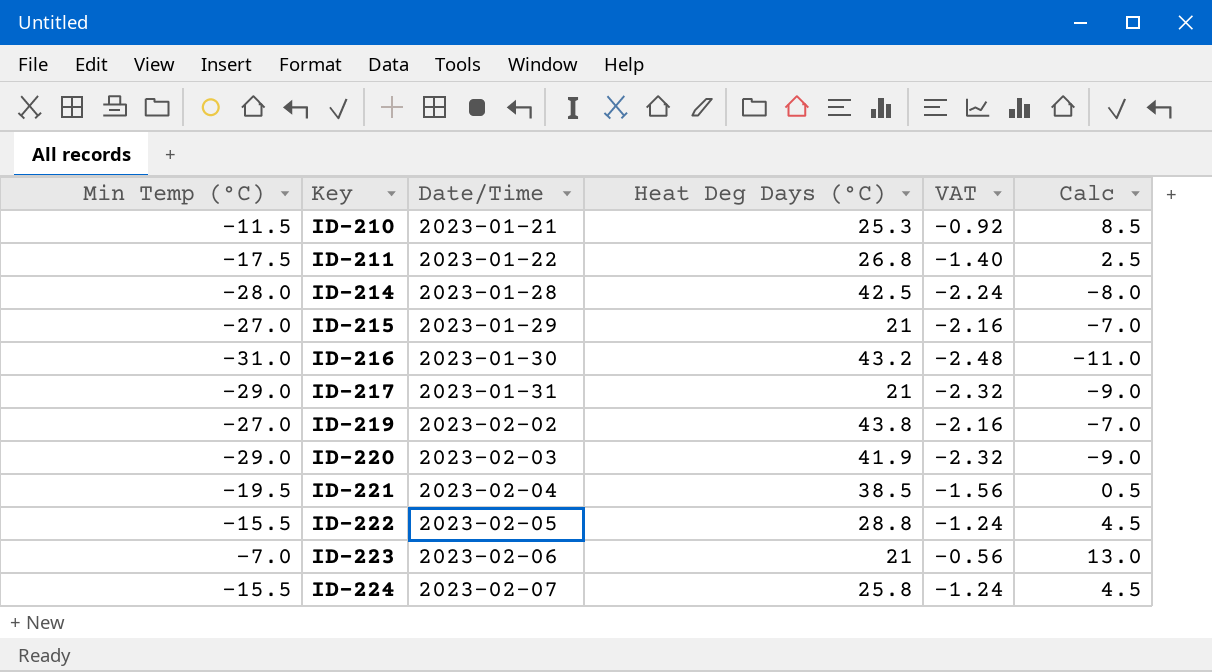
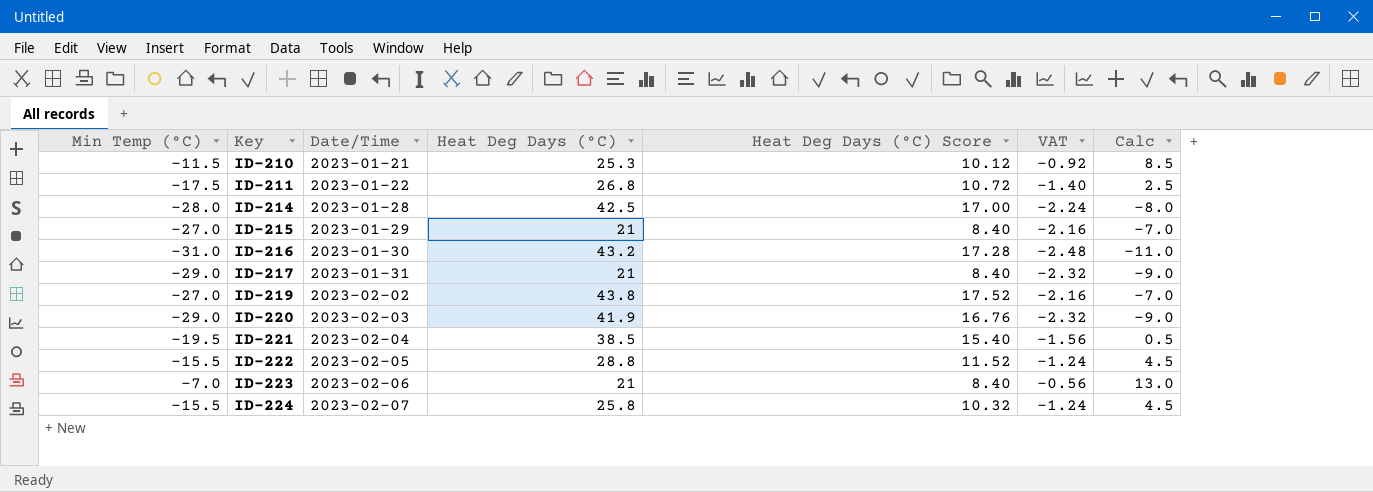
column Heat Deg Days (°C) Score | formula: none -> [Heat Deg Days (°C)] * 0.4

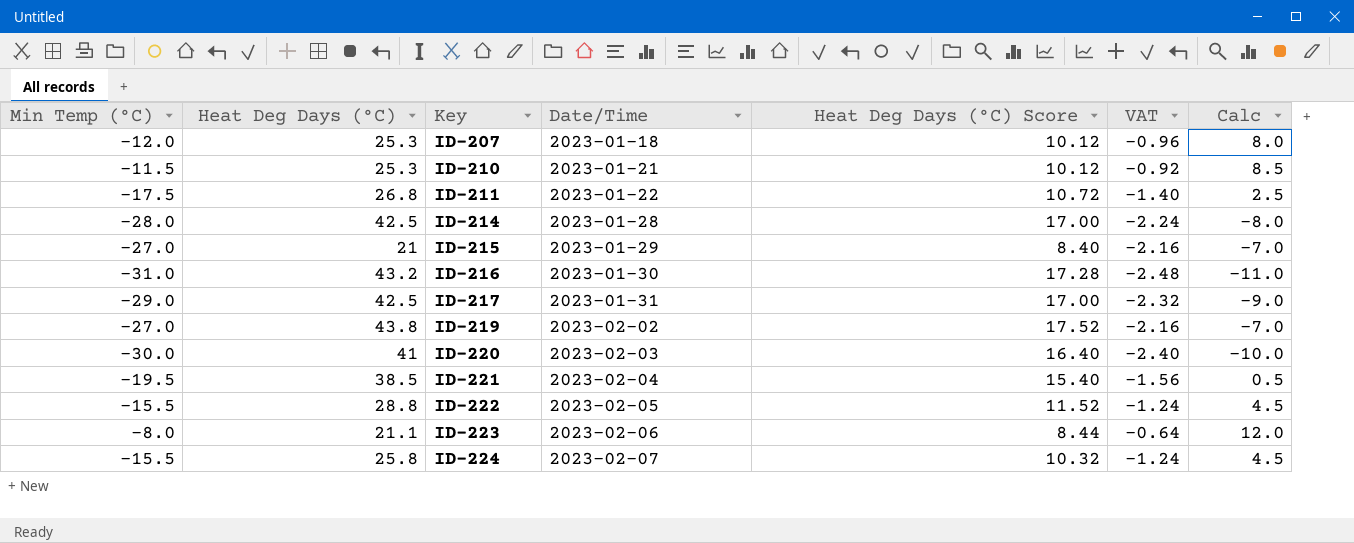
column Heat Deg Days (°C) | position: 4 -> 2
row ID-207: none -> -12.0 | 25.3 | 2023-01-18 | 10.12 | -0.96 | 8.0
ID-217 | Heat Deg Days (°C): 21 -> 42.5
ID-217 | Heat Deg Days (°C) Score: 8.40 -> 17.00
ID-220 | Min Temp (°C): -29.0 -> -30.0
ID-220 | Heat Deg Days (°C): 41.9 -> 41
ID-220 | Heat Deg Days (°C) Score: 16.76 -> 16.40
ID-220 | VAT: -2.32 -> -2.40
ID-220 | Calc: -9.0 -> -10.0
ID-223 | Min Temp (°C): -7.0 -> -8.0
ID-223 | Heat Deg Days (°C): 21 -> 21.1
ID-223 | Heat Deg Days (°C) Score: 8.40 -> 8.44
ID-223 | VAT: -0.56 -> -0.64
ID-223 | Calc: 13.0 -> 12.0

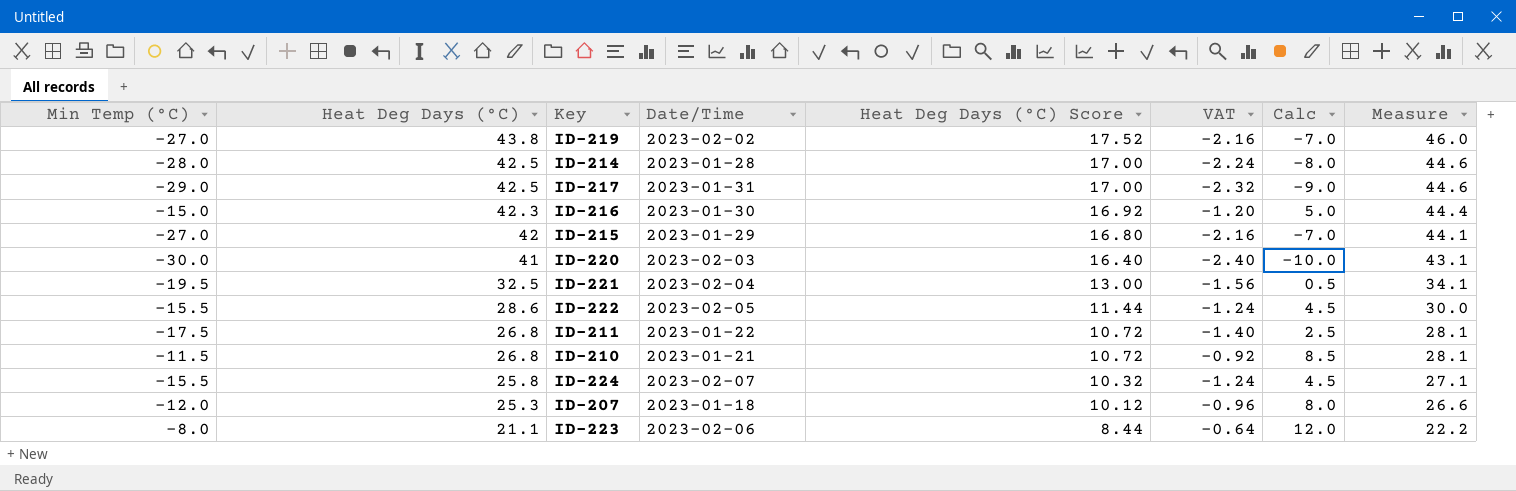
row order: Key ascending -> Heat Deg Days (°C) descending
column Measure | formula: none -> [Heat Deg Days (°C)] * 1.05
ID-216 | Min Temp (°C): -31.0 -> -15.0
ID-216 | Heat Deg Days (°C): 43.2 -> 42.3
ID-216 | Heat Deg Days (°C) Score: 17.28 -> 16.92
ID-216 | VAT: -2.48 -> -1.20
ID-216 | Calc: -11.0 -> 5.0
ID-215 | Heat Deg Days (°C): 21 -> 42
ID-215 | Heat Deg Days (°C) Score: 8.40 -> 16.80
ID-221 | Heat Deg Days (°C): 38.5 -> 32.5
ID-221 | Heat Deg Days (°C) Score: 15.40 -> 13.00
ID-222 | Heat Deg Days (°C): 28.8 -> 28.6
ID-222 | Heat Deg Days (°C) Score: 11.52 -> 11.44
ID-210 | Heat Deg Days (°C): 25.3 -> 26.8
ID-210 | Heat Deg Days (°C) Score: 10.12 -> 10.72

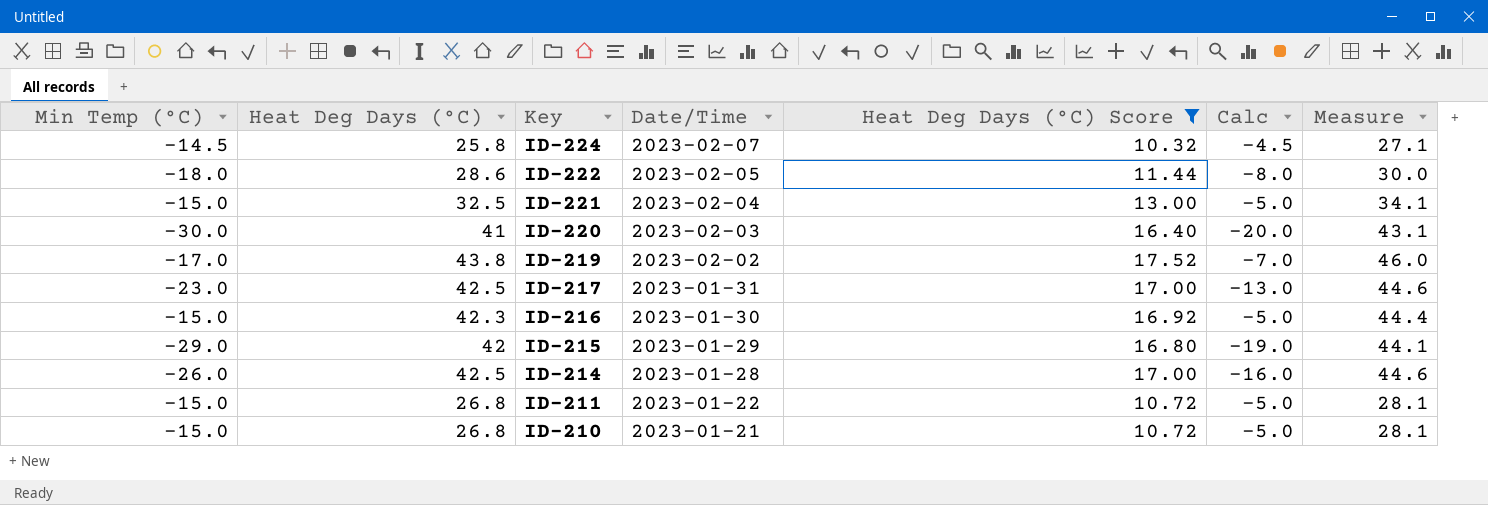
filter: none -> Heat Deg Days (°C) Score >= 10.32
row order: Heat Deg Days (°C) descending -> Key descending
column VAT | formula: [Min Temp (°C)] * 0.08 -> none
column Calc | formula: [Min Temp (°C)] + 20 -> [Min Temp (°C)] + 10
ID-224 | Min Temp (°C): -15.5 -> -14.5
ID-222 | Min Temp (°C): -15.5 -> -18.0
ID-221 | Min Temp (°C): -19.5 -> -15.0
ID-219 | Min Temp (°C): -27.0 -> -17.0
ID-217 | Min Temp (°C): -29.0 -> -23.0
ID-215 | Min Temp (°C): -27.0 -> -29.0
ID-214 | Min Temp (°C): -28.0 -> -26.0
ID-211 | Min Temp (°C): -17.5 -> -15.0
ID-210 | Min Temp (°C): -11.5 -> -15.0

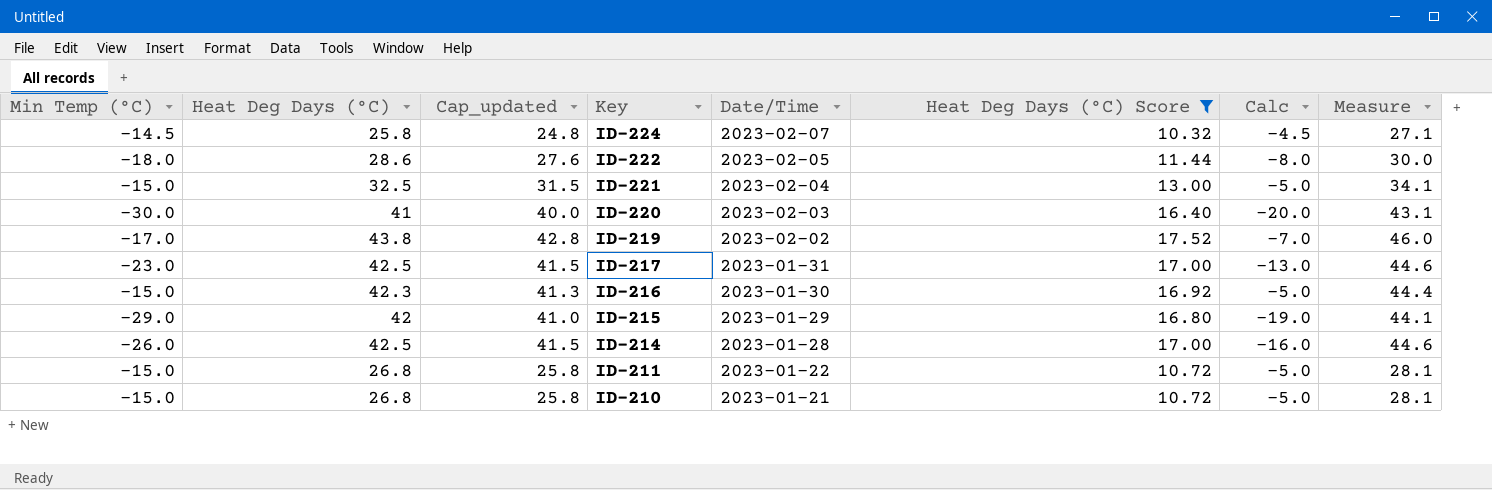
column Cap_updated | formula: none -> [Heat Deg Days (°C)] - 1

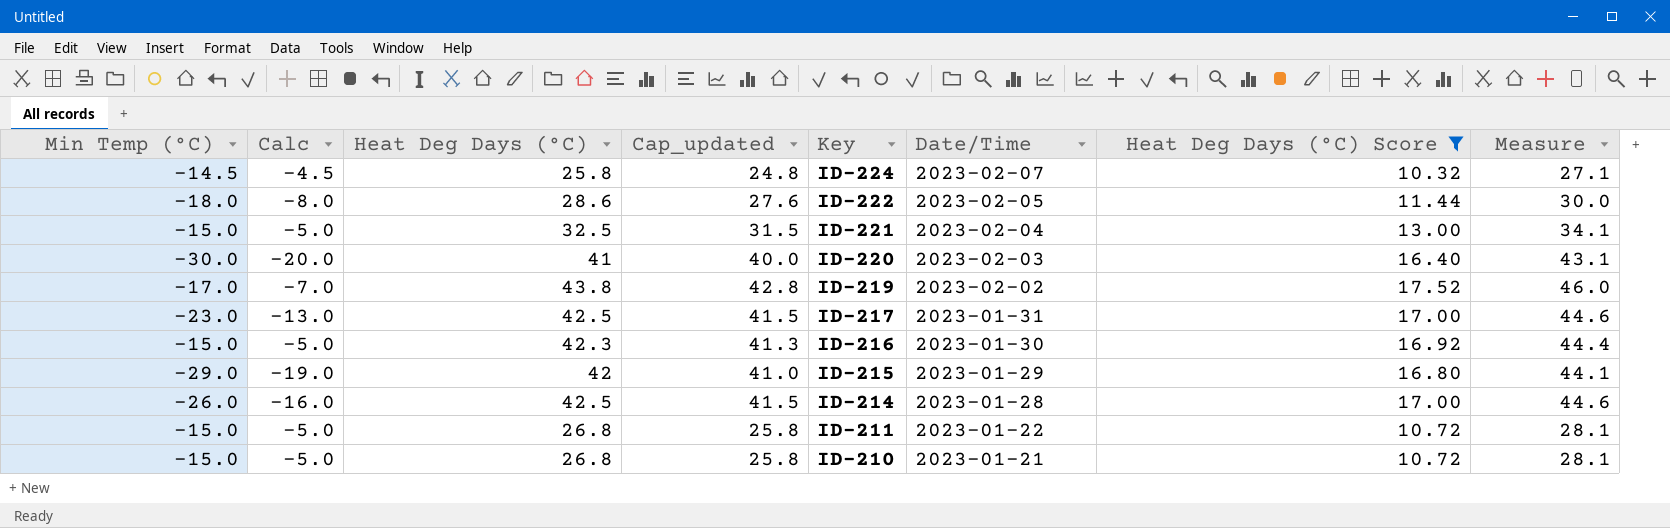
column Calc | position: 7 -> 2

